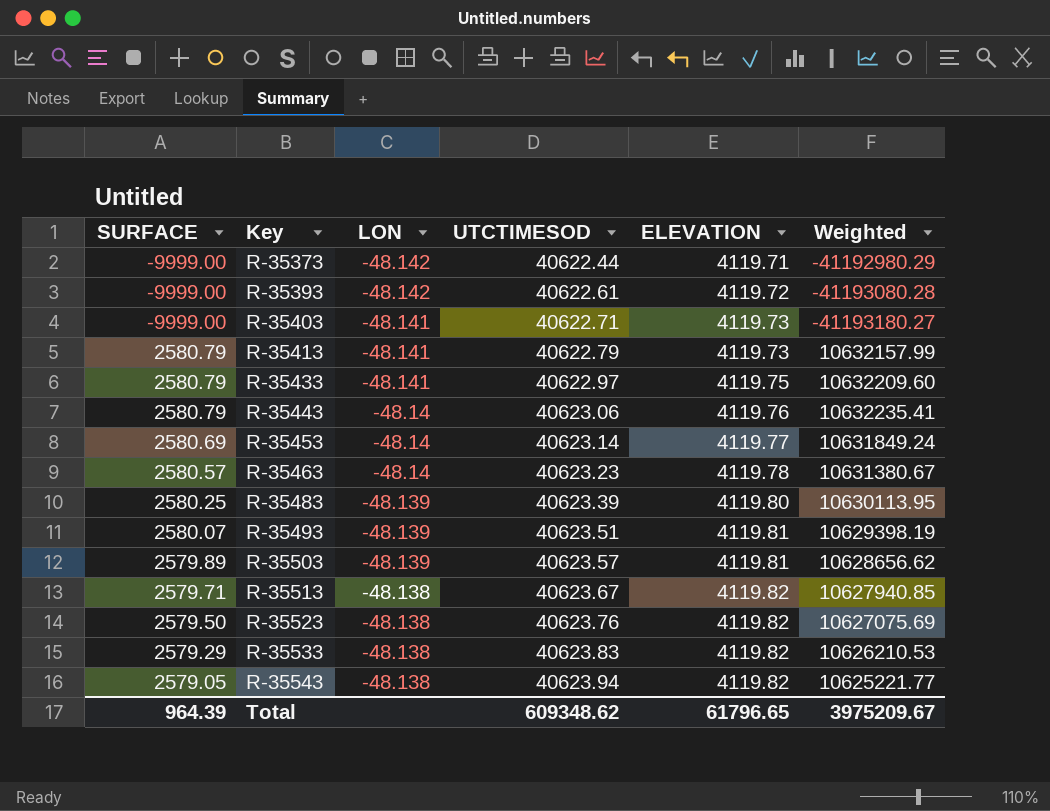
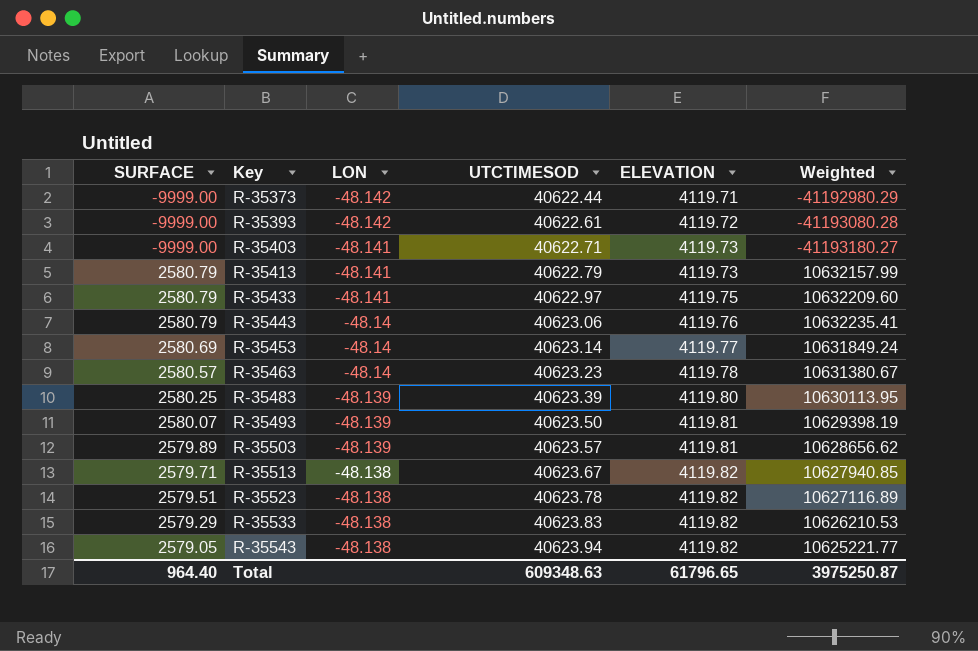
R-35493 | UTCTIMESOD: 40623.51 -> 40623.50
R-35523 | SURFACE: 2579.50 -> 2579.51
R-35523 | UTCTIMESOD: 40623.76 -> 40623.78
R-35523 | Weighted: 10627075.69 -> 10627116.89
Total | SURFACE: 964.39 -> 964.40
Total | UTCTIMESOD: 609348.62 -> 609348.63
Total | Weighted: 3975209.67 -> 3975250.87

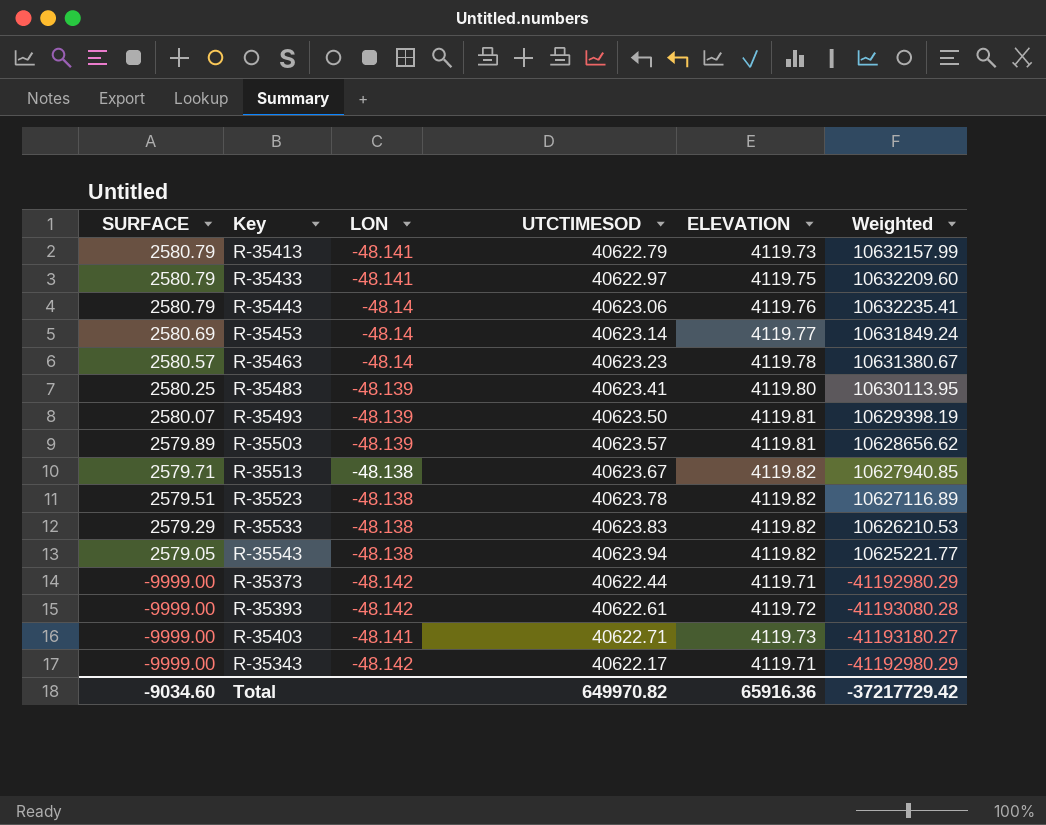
row order: Key ascending -> SURFACE descending
R-35483 | UTCTIMESOD: 40623.39 -> 40623.41
row R-35343: none -> -9999.00 | -48.142 | 40622.17 | 4119.71 | -41192980.29
Total | SURFACE: 964.40 -> -9034.60
Total | UTCTIMESOD: 609348.63 -> 649970.82
Total | ELEVATION: 61796.65 -> 65916.36
Total | Weighted: 3975250.87 -> -37217729.42

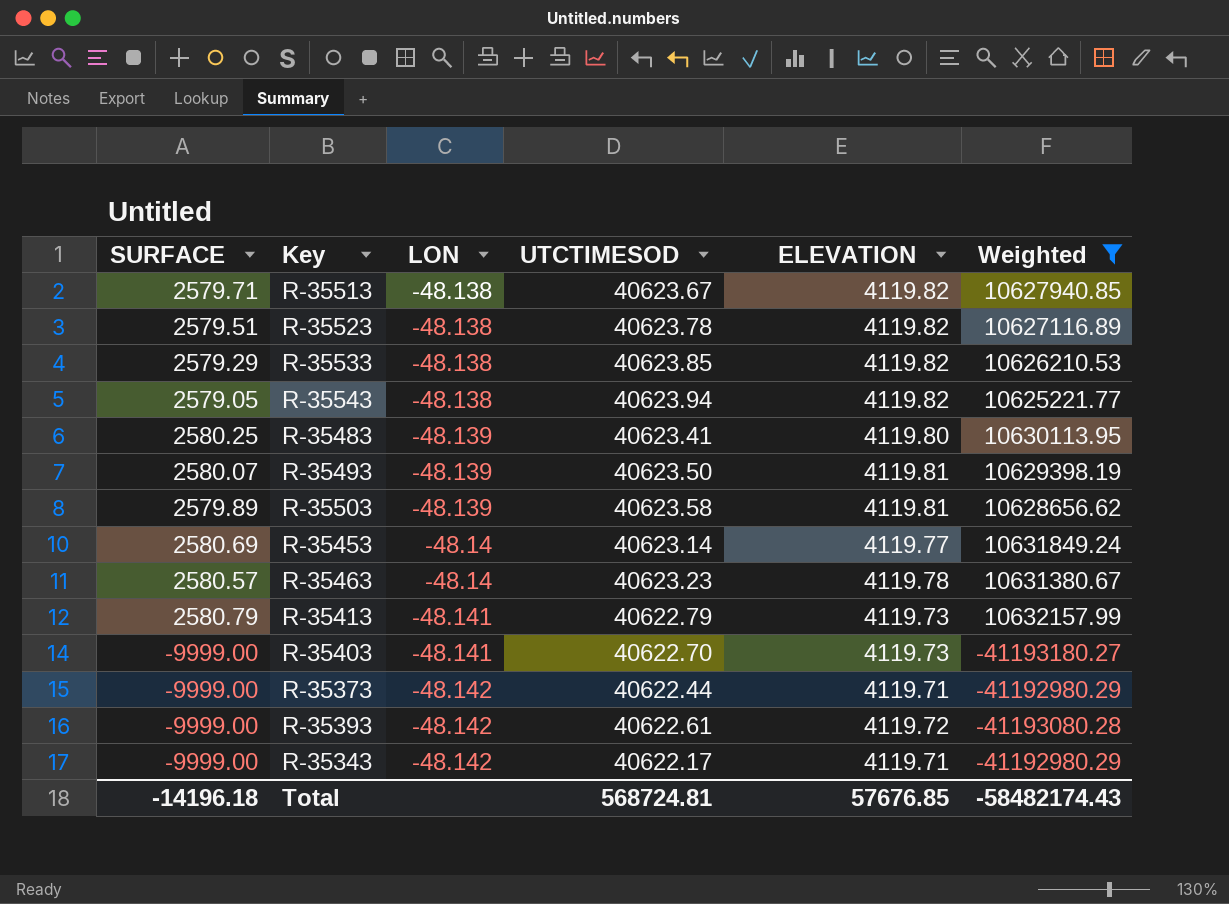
filter: none -> Weighted <= 10632157.99
row order: SURFACE descending -> LON descending
R-35533 | UTCTIMESOD: 40623.83 -> 40623.85
R-35503 | UTCTIMESOD: 40623.57 -> 40623.58
R-35403 | UTCTIMESOD: 40622.71 -> 40622.70
Total | SURFACE: -9034.60 -> -14196.18
Total | UTCTIMESOD: 649970.82 -> 568724.81
Total | ELEVATION: 65916.36 -> 57676.85
Total | Weighted: -37217729.42 -> -58482174.43

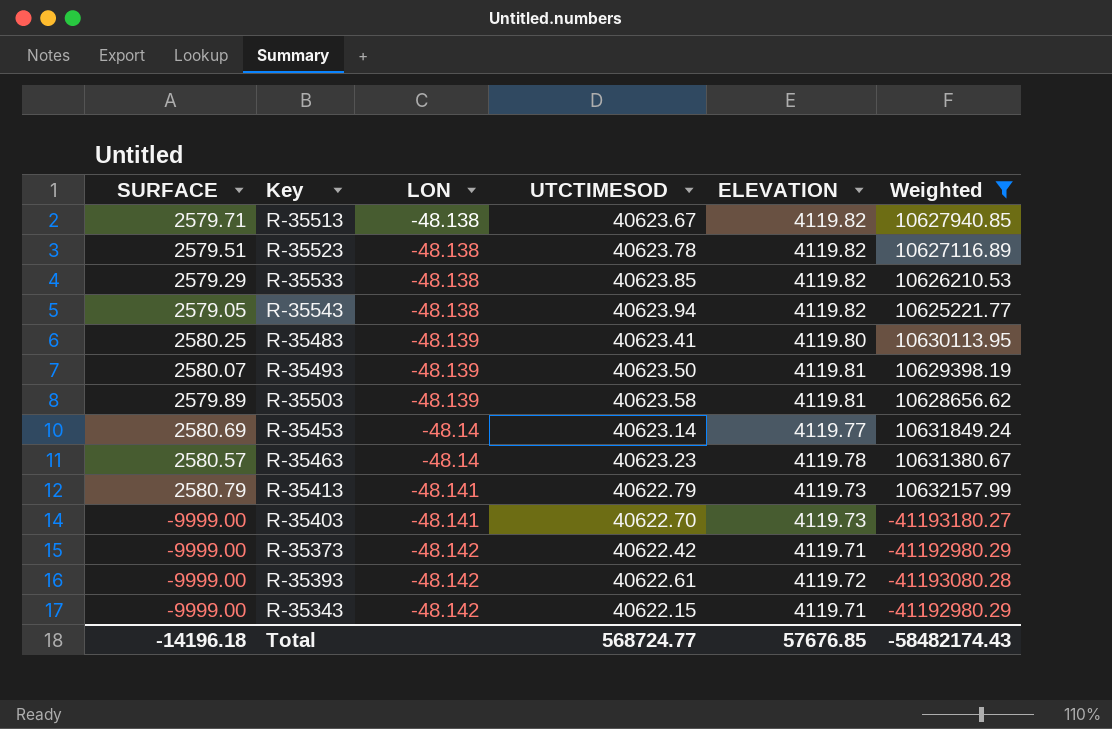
R-35373 | UTCTIMESOD: 40622.44 -> 40622.42
R-35343 | UTCTIMESOD: 40622.17 -> 40622.15
Total | UTCTIMESOD: 568724.81 -> 568724.77

